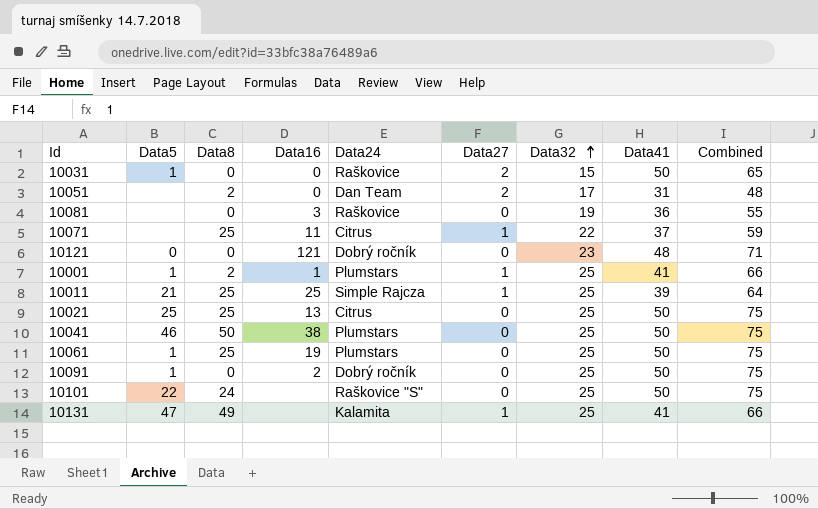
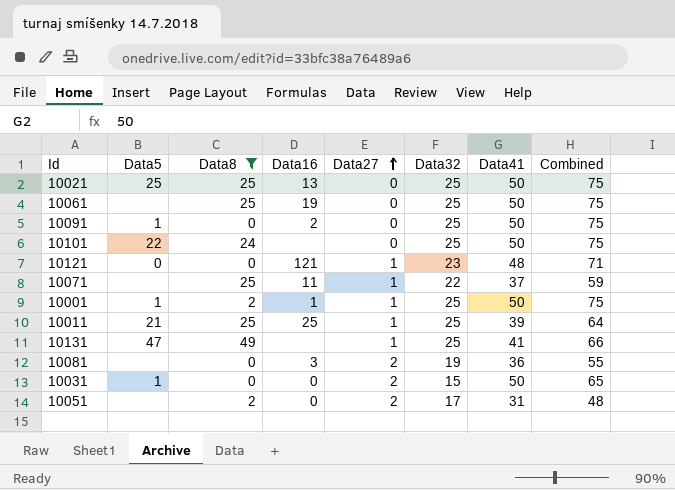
filter: none -> Data8 != 50
row order: Data32 ascending -> Data27 ascending
column Data24 | position: 5 -> none
10061 | Data5: 1 -> none
10121 | Data27: 0 -> 1
10001 | Data41: 41 -> 50
10001 | Combined: 66 -> 75
10081 | Data27: 0 -> 2

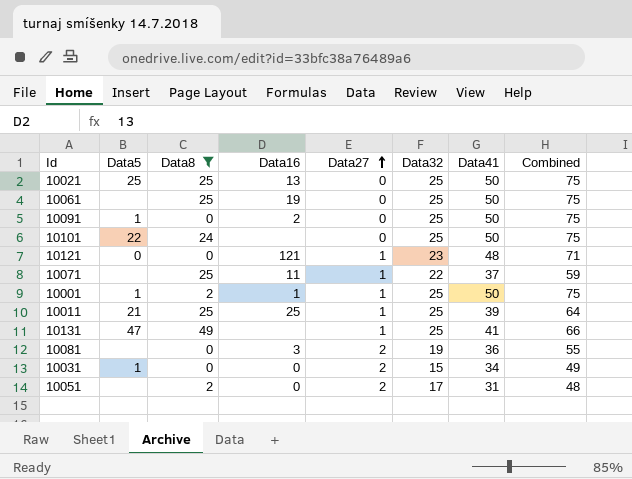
10031 | Data41: 50 -> 34
10031 | Combined: 65 -> 49

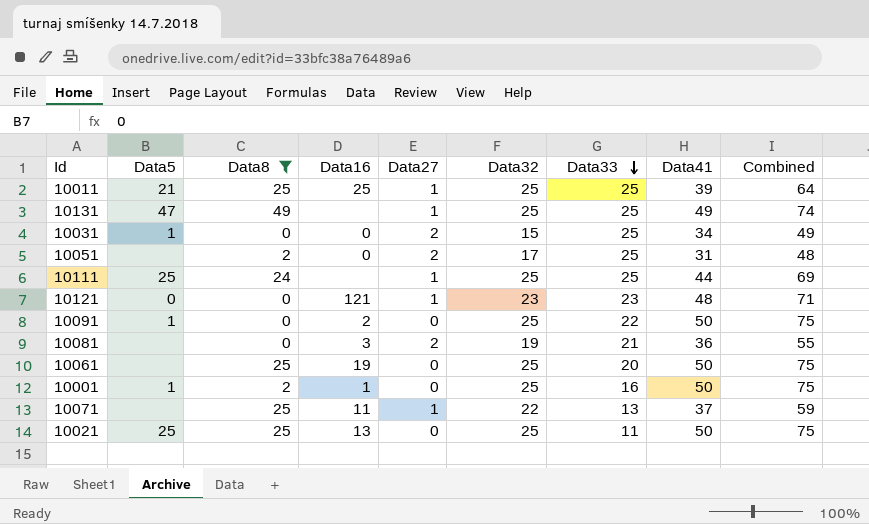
row order: Data27 ascending -> Data33 descending
column Data33 | position: none -> 7
row 10101: 22 | 24 | none | 0 | 25 | 50 | 75 -> none
10131 | Data41: 41 -> 49
10131 | Combined: 66 -> 74
row 10111: none -> 25 | 24 | none | 1 | 25 | 25 | 44 | 69
10001 | Data27: 1 -> 0

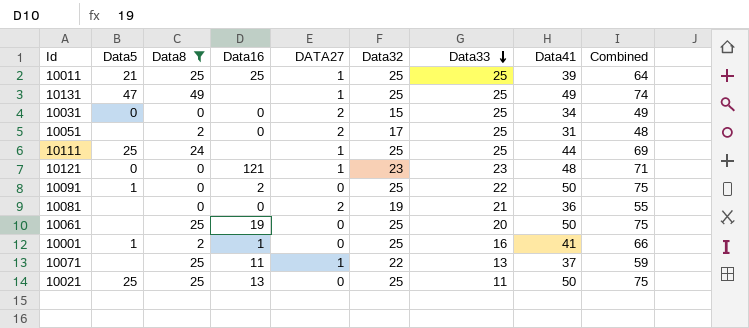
column name: Data27 -> DATA27
10031 | Data5: 1 -> 0
10081 | Data16: 3 -> 0
10001 | Data41: 50 -> 41
10001 | Combined: 75 -> 66

